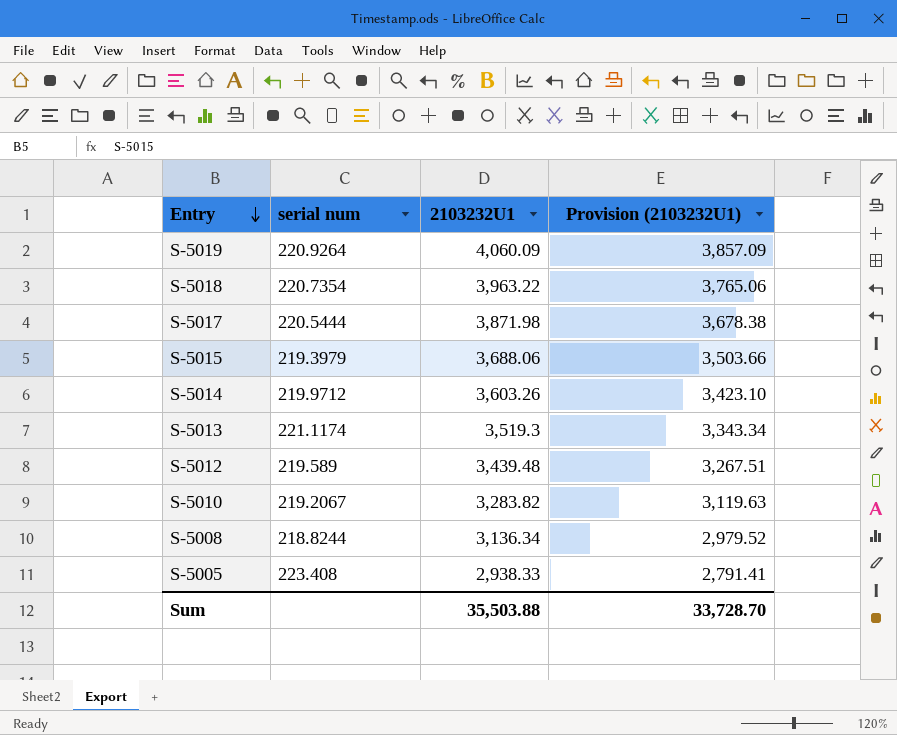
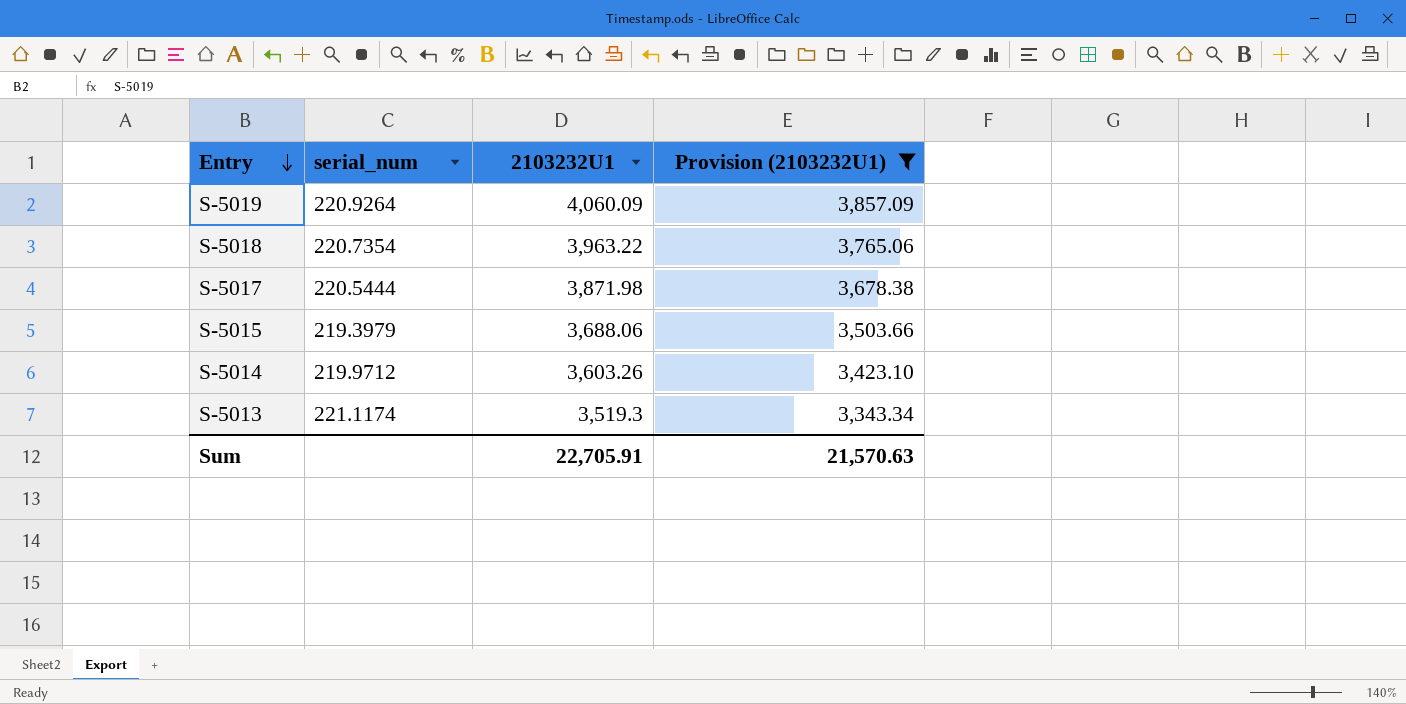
filter: none -> Provision (2103232U1) >= 3,343.34
column name: serial num -> serial_num
Sum | 2103232U1: 35,503.88 -> 22,705.91
Sum | Provision (2103232U1): 33,728.70 -> 21,570.63

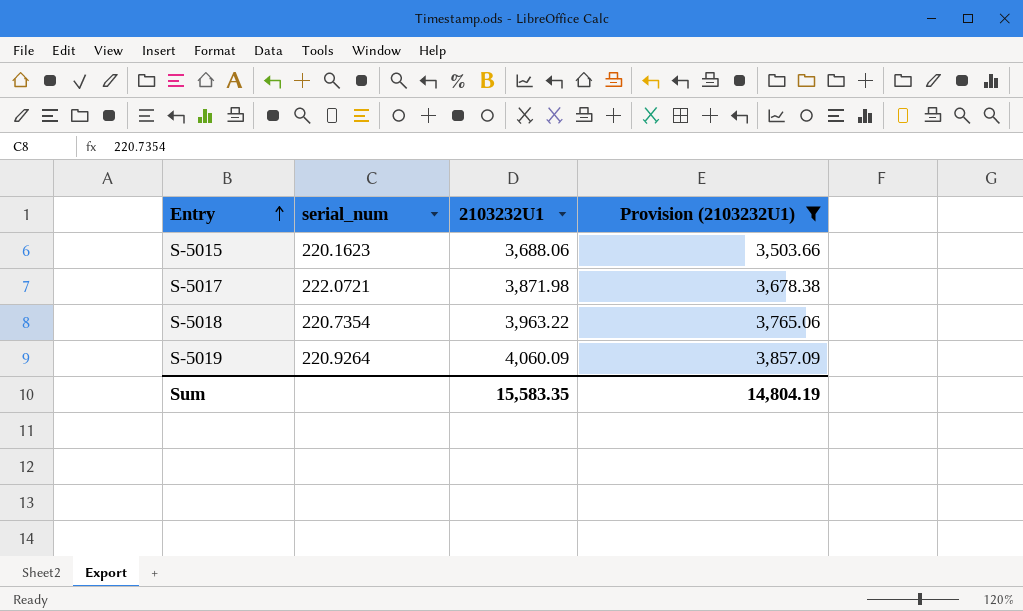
row order: Entry descending -> Entry ascending
row S-5014: 219.9712 | 3,603.26 | 3,423.10 -> none
row S-5013: 221.1174 | 3,519.3 | 3,343.34 -> none
S-5015 | serial_num: 219.3979 -> 220.1623
S-5017 | serial_num: 220.5444 -> 222.0721
Sum | 2103232U1: 22,705.91 -> 15,583.35
Sum | Provision (2103232U1): 21,570.63 -> 14,804.19

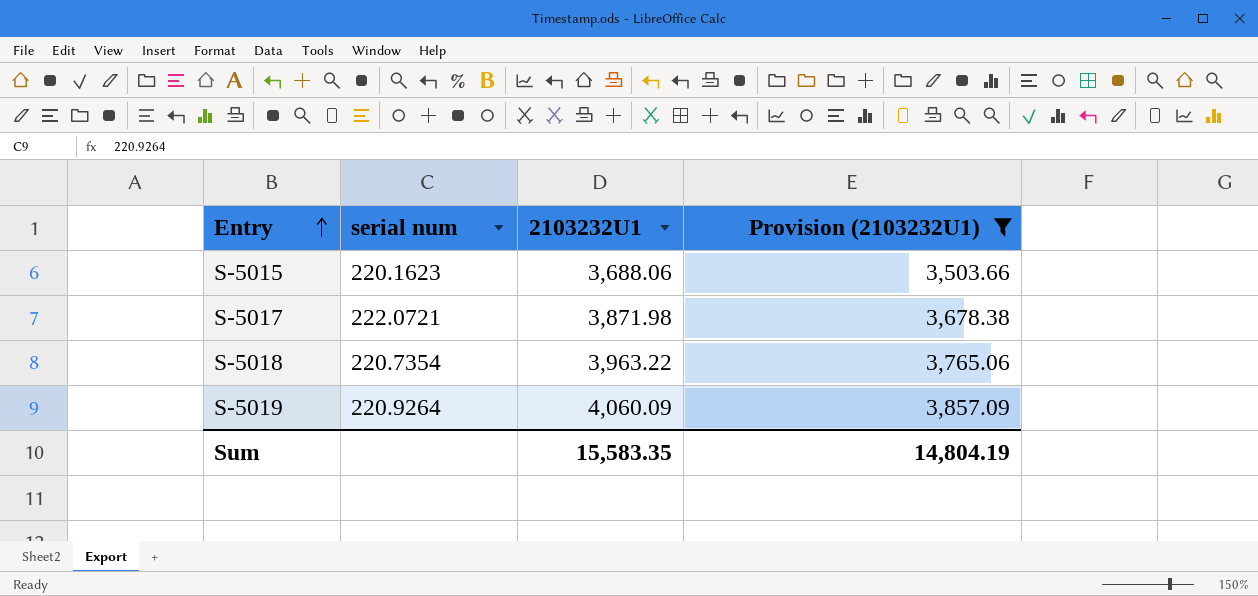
column name: serial_num -> serial num

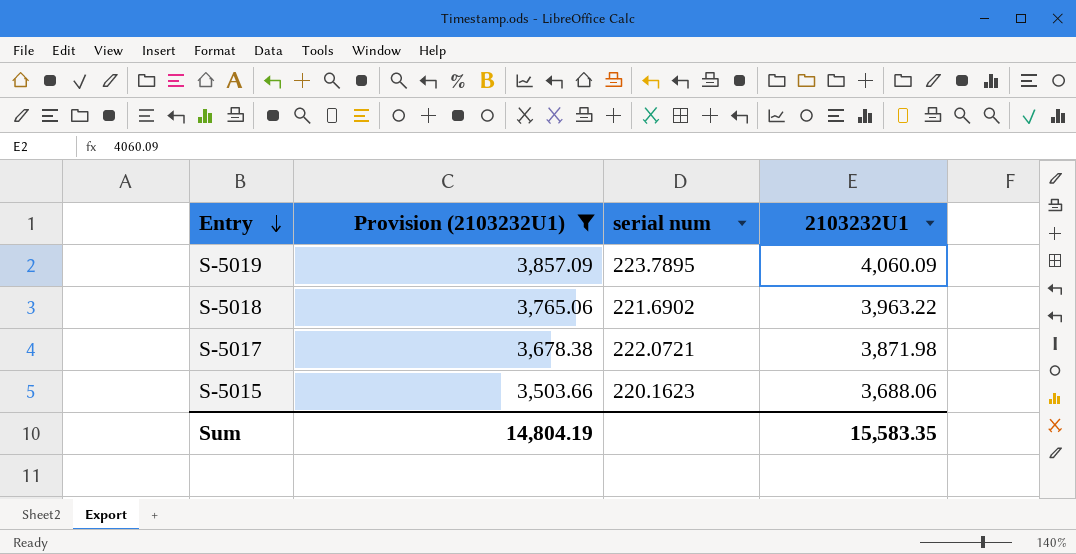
row order: Entry ascending -> Entry descending
column Provision (2103232U1) | position: 4 -> 2
S-5019 | serial num: 220.9264 -> 223.7895
S-5018 | serial num: 220.7354 -> 221.6902

